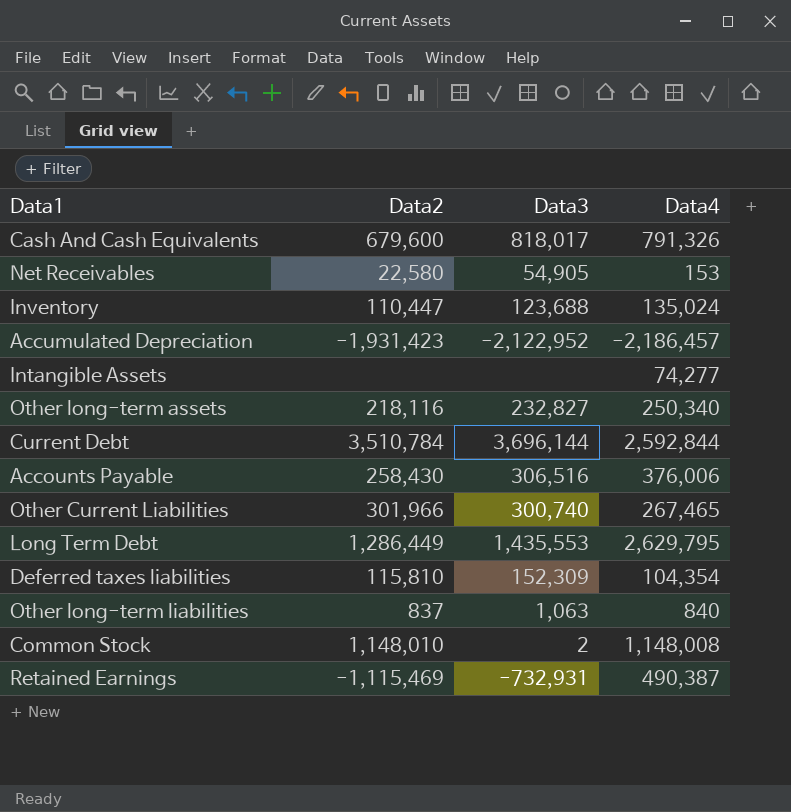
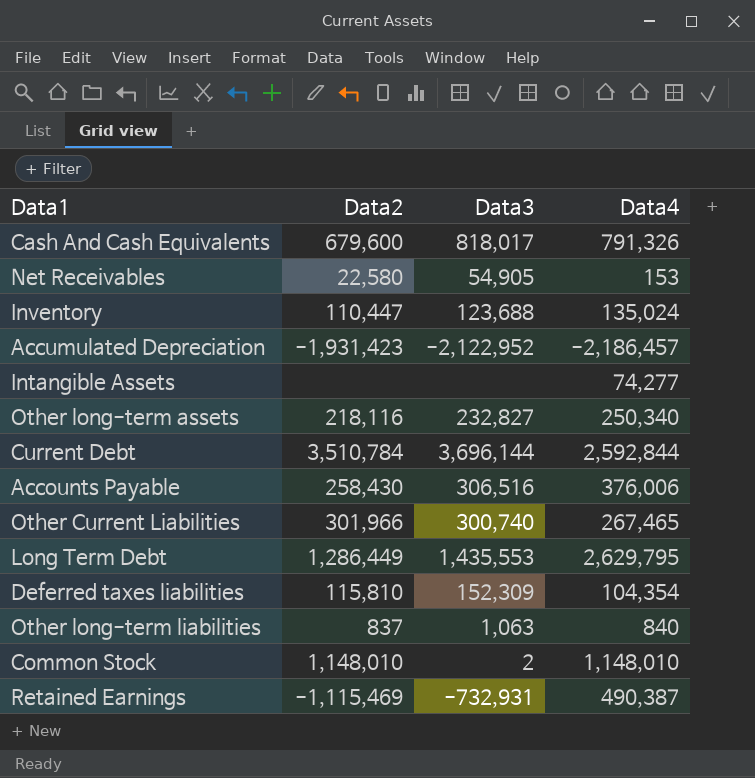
Common Stock | Data4: 1,148,008 -> 1,148,010

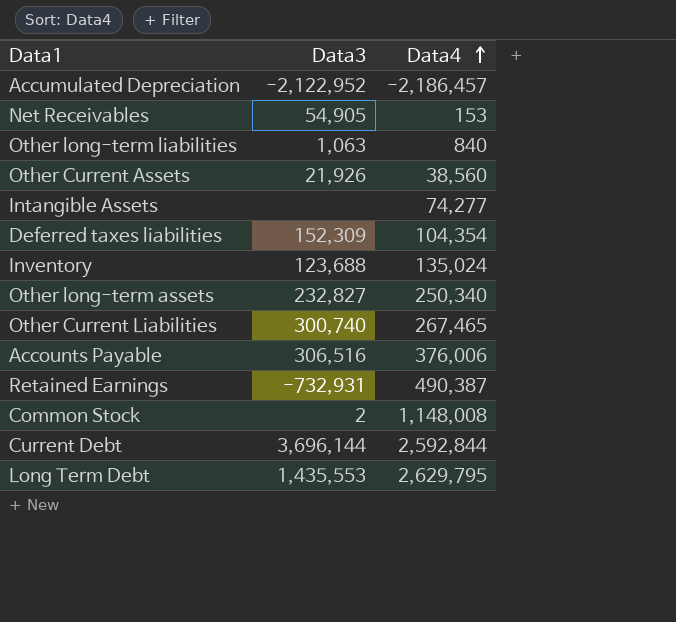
row order: none -> Data4 ascending
column Data2 | position: 2 -> none
row Cash And Cash Equivalents: 679,600 | 818,017 | 791,326 -> none
row Other Current Assets: none -> 21,926 | 38,560
Common Stock | Data4: 1,148,010 -> 1,148,008

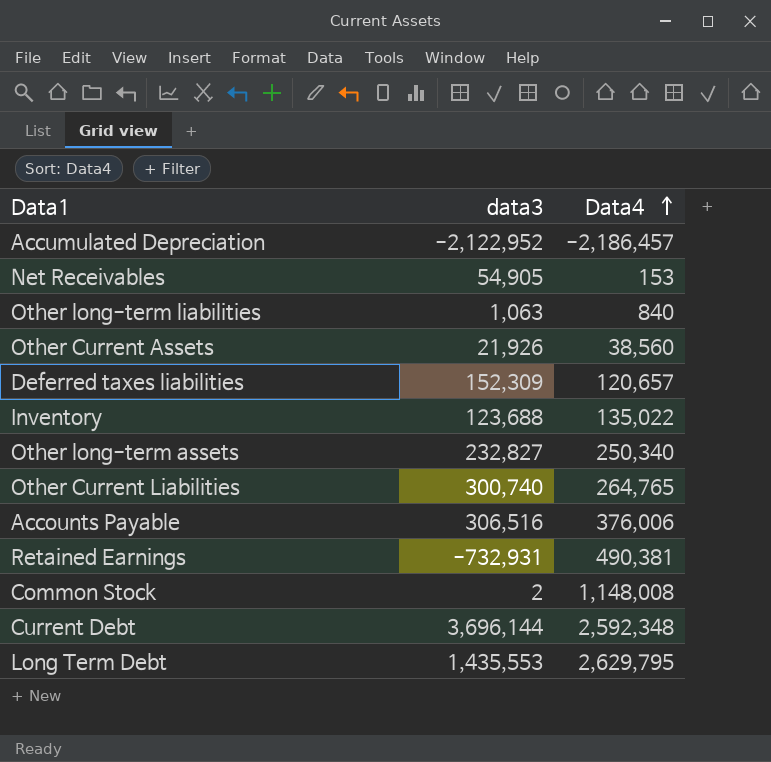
column name: Data3 -> data3
row Intangible Assets: none | 74,277 -> none
Deferred taxes liabilities | Data4: 104,354 -> 120,657
Inventory | Data4: 135,024 -> 135,022
Other Current Liabilities | Data4: 267,465 -> 264,765
Retained Earnings | Data4: 490,387 -> 490,381
Current Debt | Data4: 2,592,844 -> 2,592,348

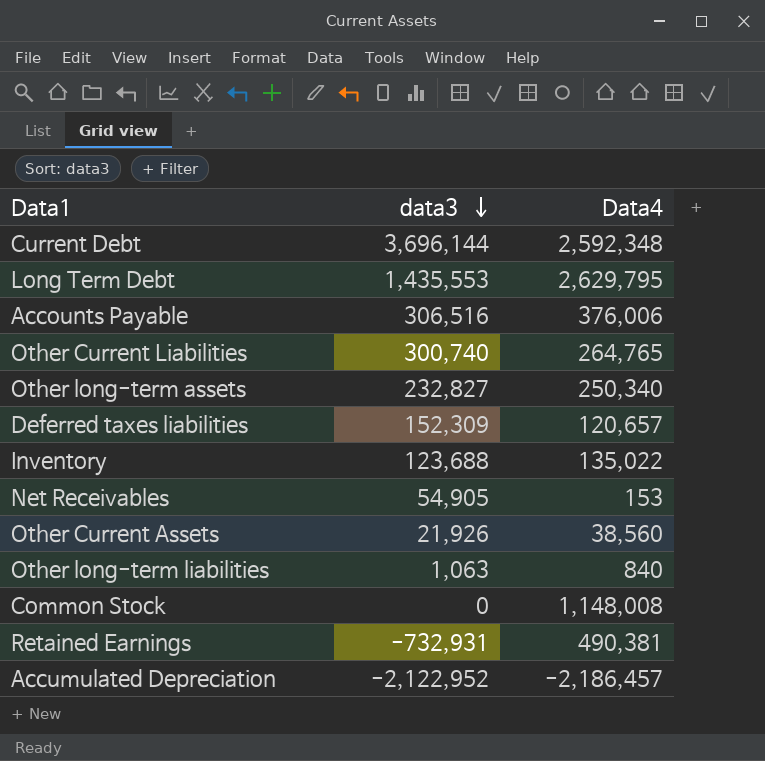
row order: Data4 ascending -> data3 descending
Common Stock | data3: 2 -> 0

